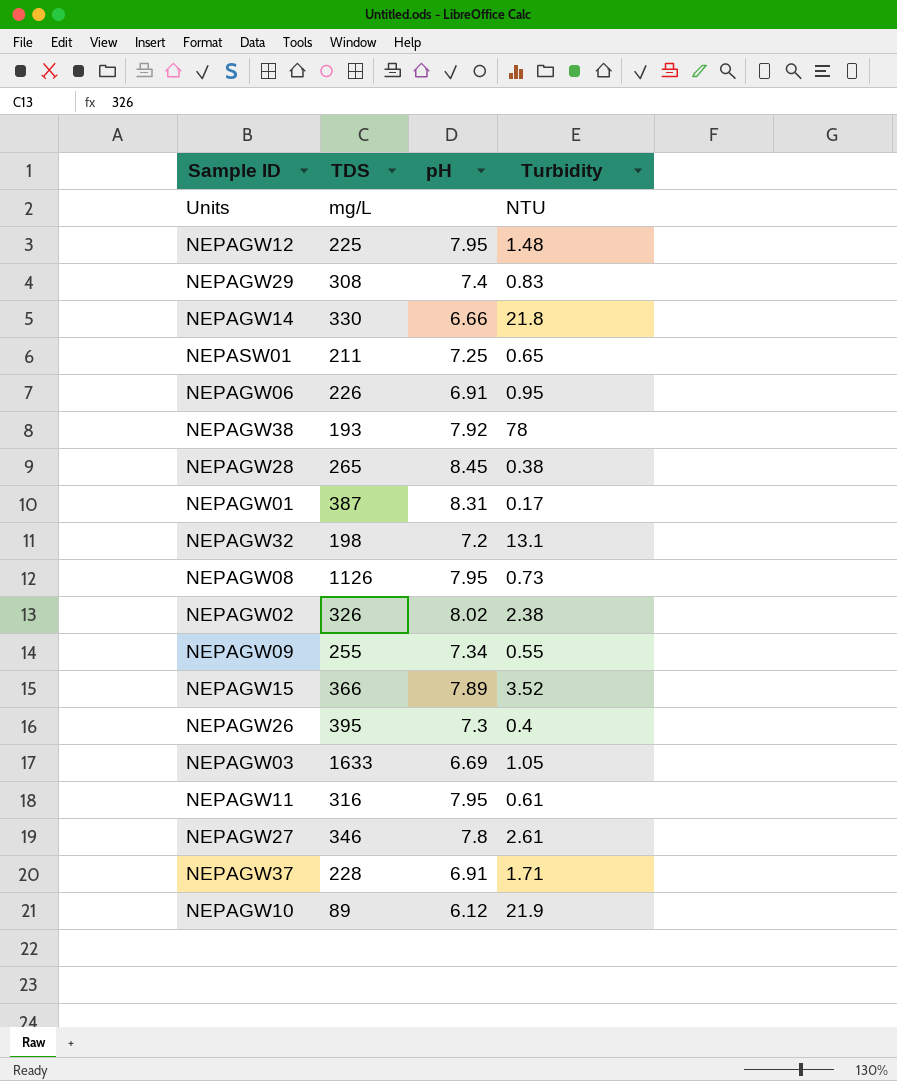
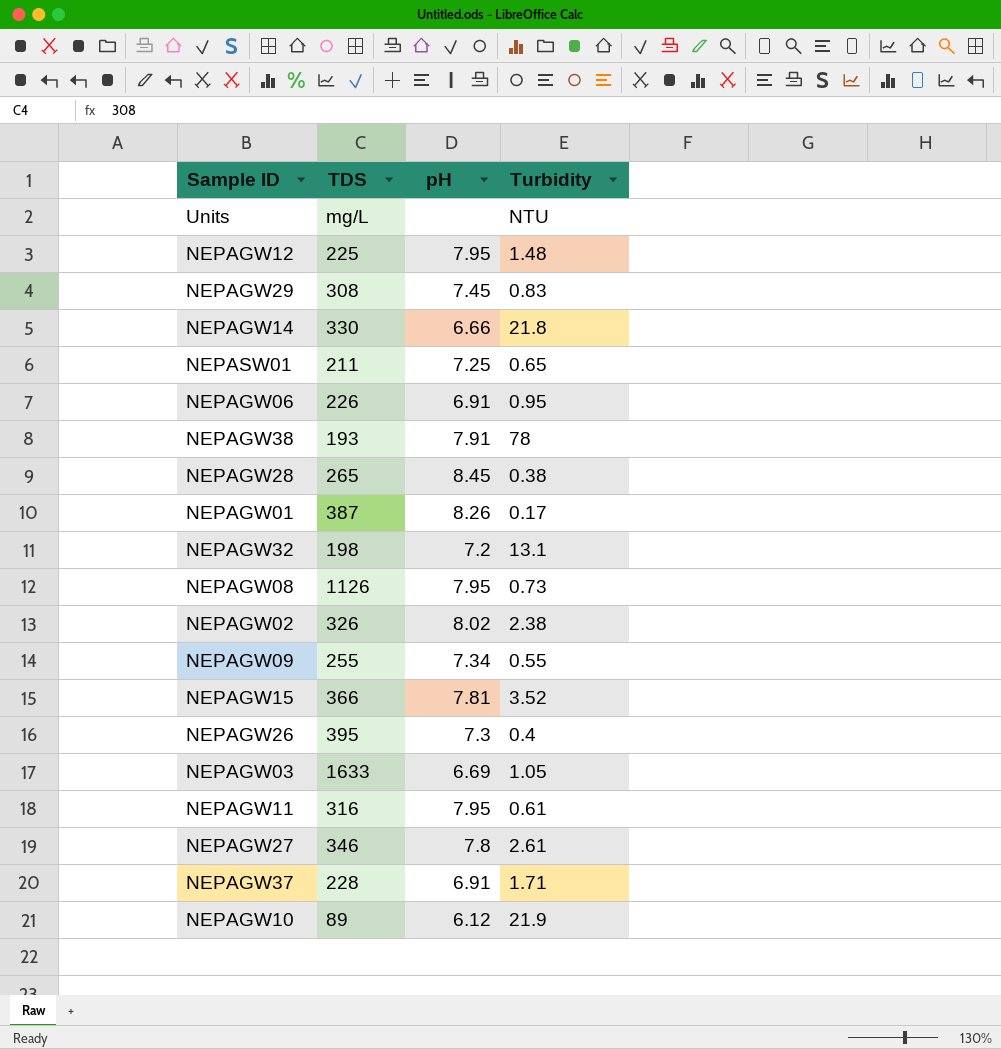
NEPAGW29 | pH: 7.4 -> 7.45
NEPAGW38 | pH: 7.92 -> 7.91
NEPAGW01 | pH: 8.31 -> 8.26
NEPAGW15 | pH: 7.89 -> 7.81

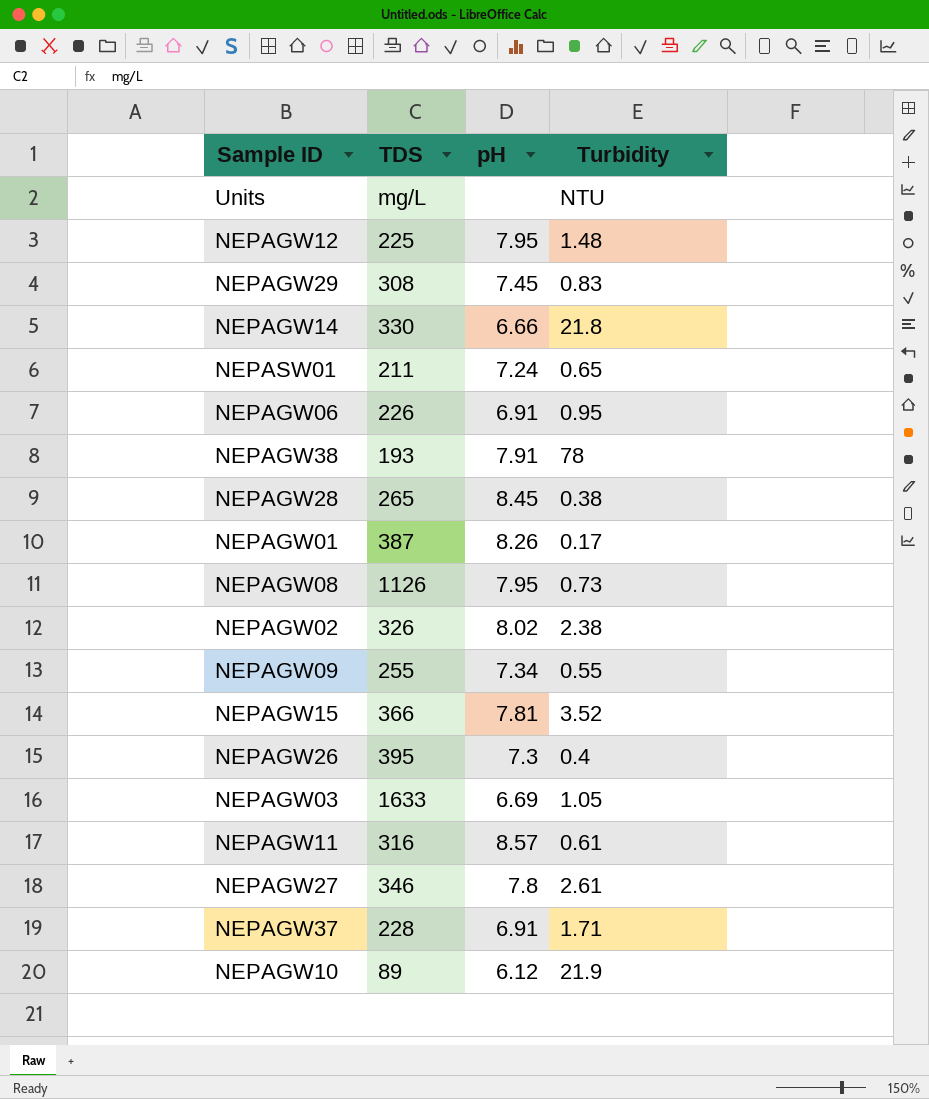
row NEPAGW32: 198 | 7.2 | 13.1 -> none
NEPASW01 | pH: 7.25 -> 7.24
NEPAGW11 | pH: 7.95 -> 8.57

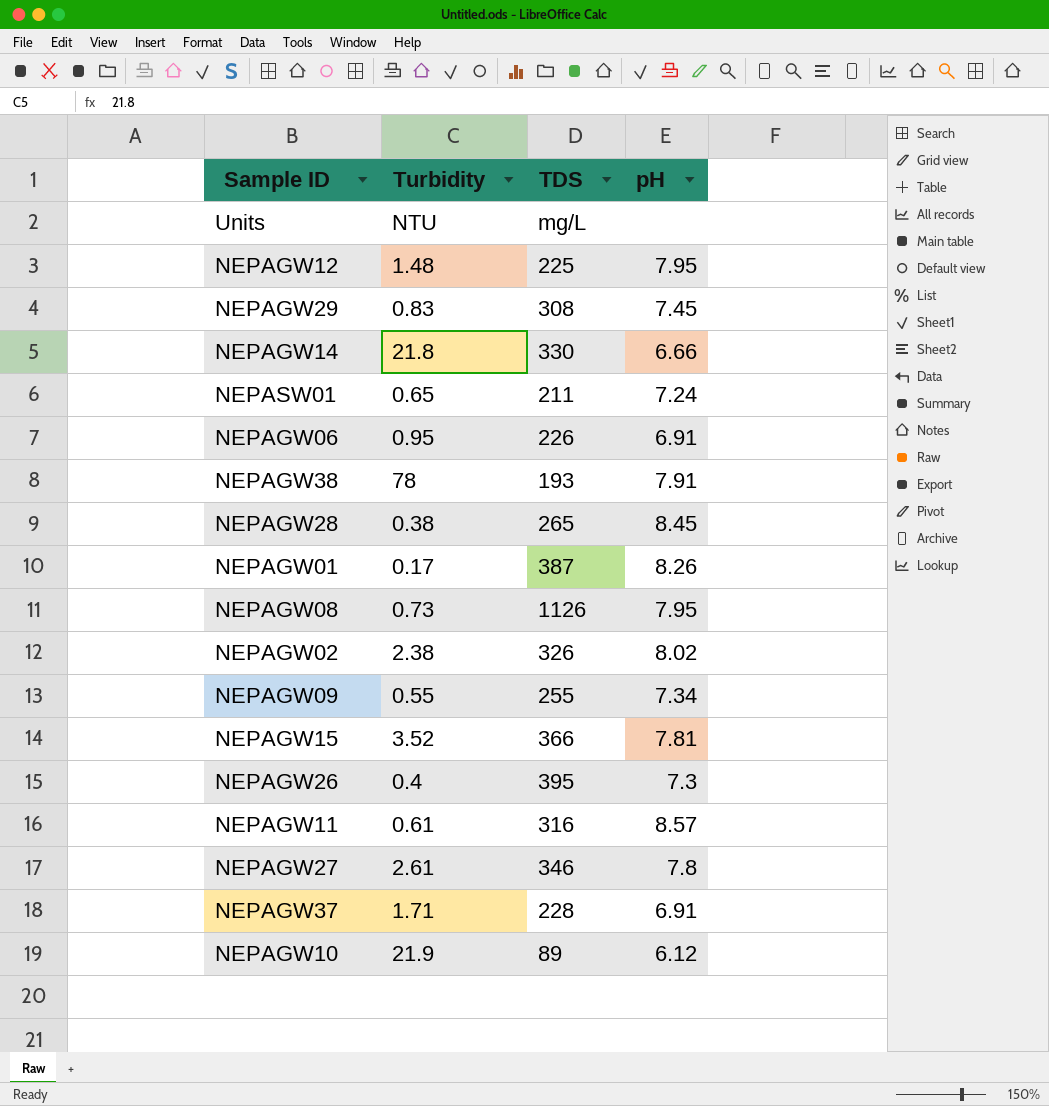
column Turbidity | position: 4 -> 2
row NEPAGW03: 1633 | 6.69 | 1.05 -> none

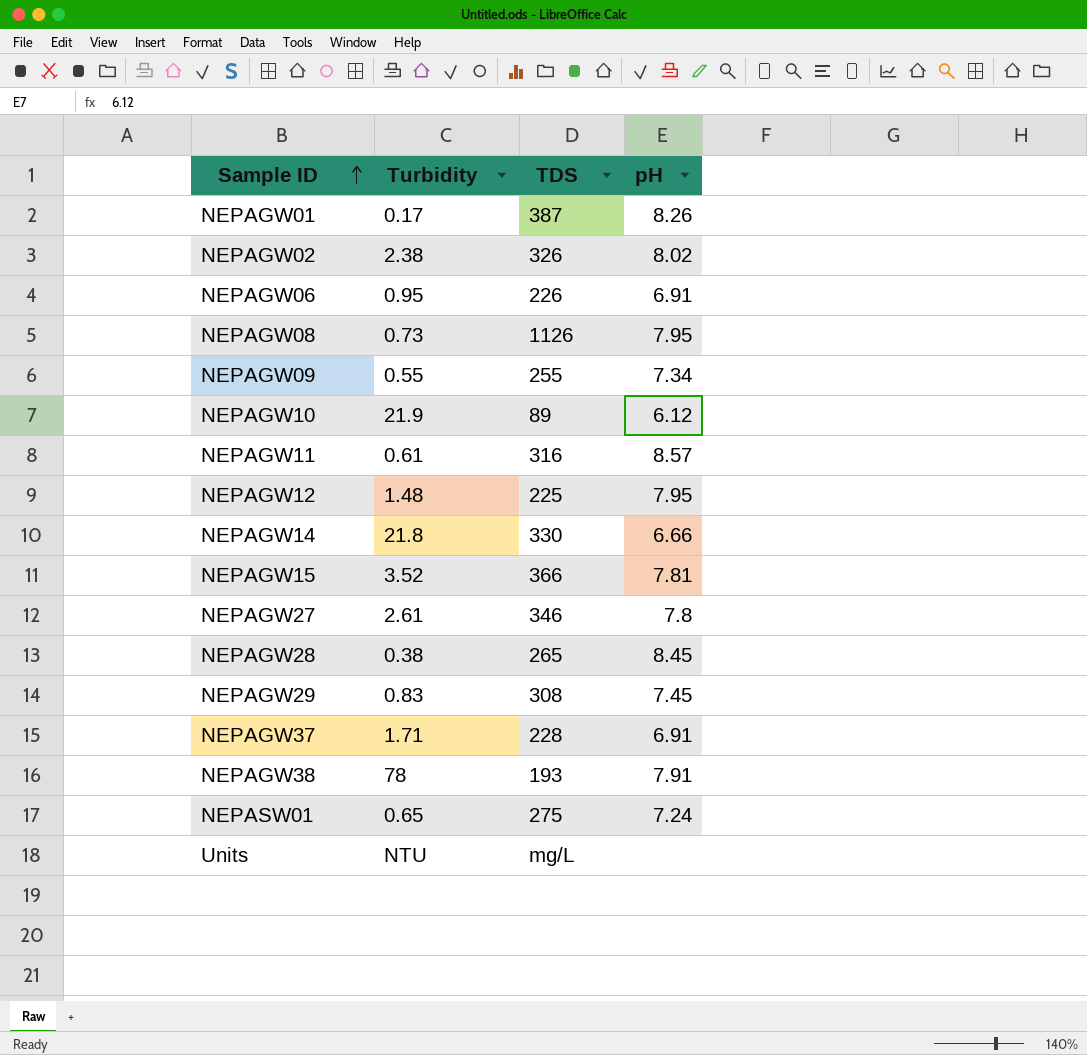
row order: none -> Sample ID ascending
row NEPAGW26: 0.4 | 395 | 7.3 -> none
NEPASW01 | TDS: 211 -> 275

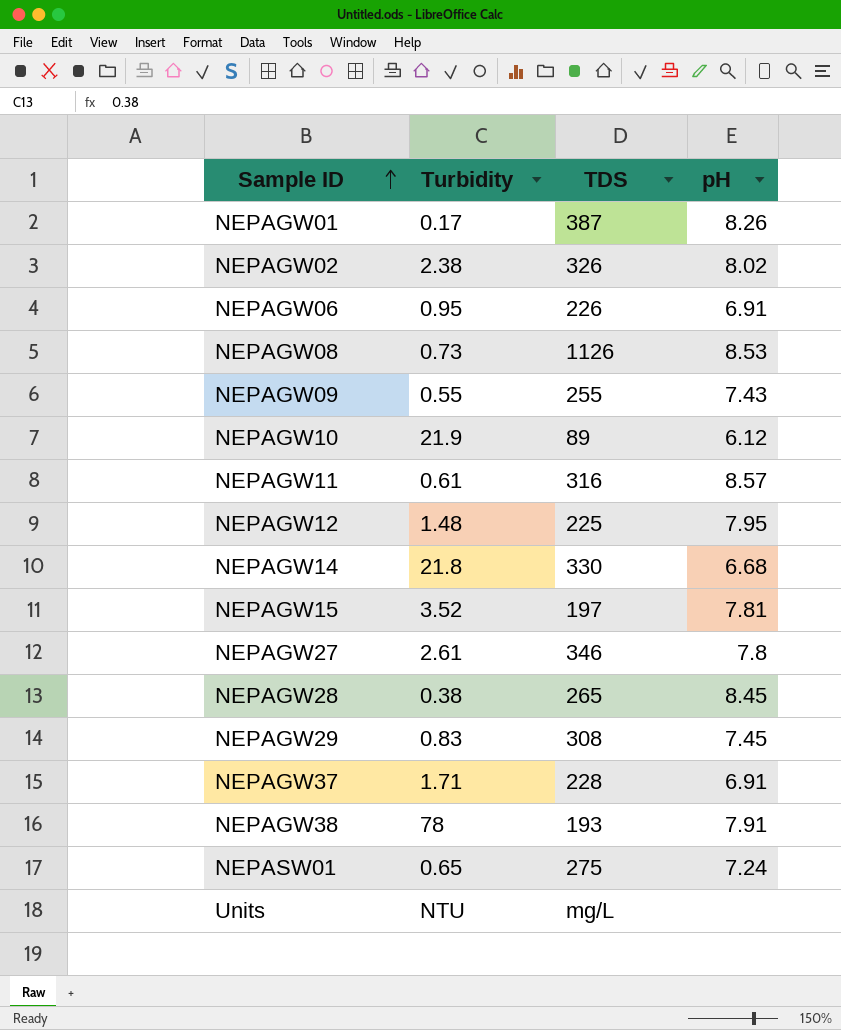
NEPAGW08 | pH: 7.95 -> 8.53
NEPAGW09 | pH: 7.34 -> 7.43
NEPAGW14 | pH: 6.66 -> 6.68
NEPAGW15 | TDS: 366 -> 197

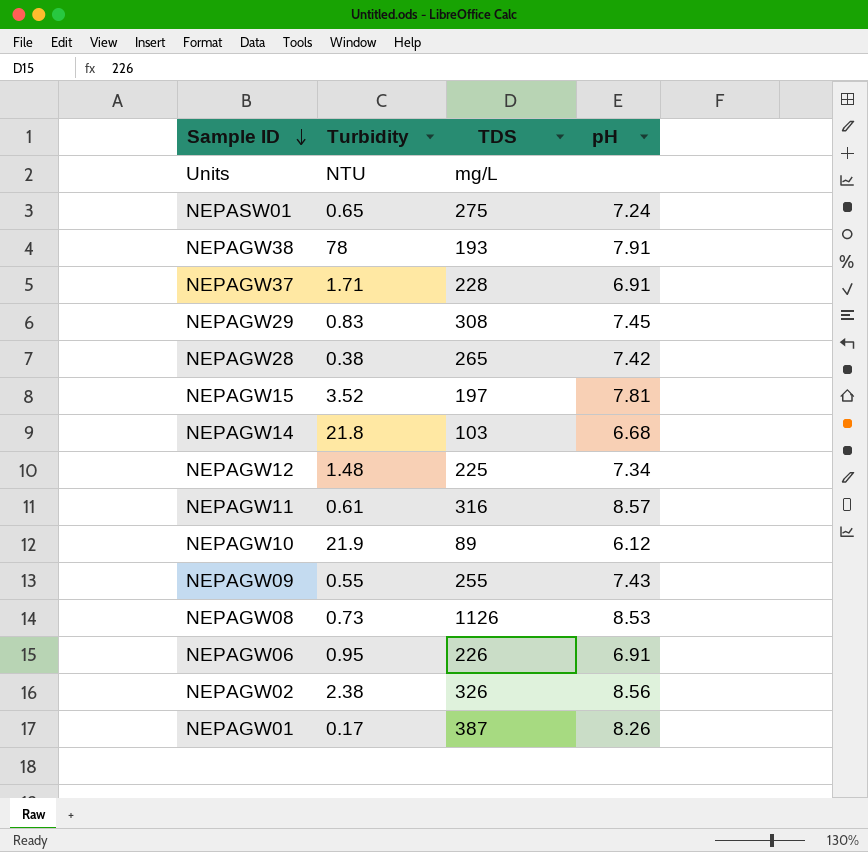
row order: Sample ID ascending -> Sample ID descending
row NEPAGW27: 2.61 | 346 | 7.8 -> none
NEPAGW28 | pH: 8.45 -> 7.42
NEPAGW14 | TDS: 330 -> 103
NEPAGW12 | pH: 7.95 -> 7.34
NEPAGW02 | pH: 8.02 -> 8.56

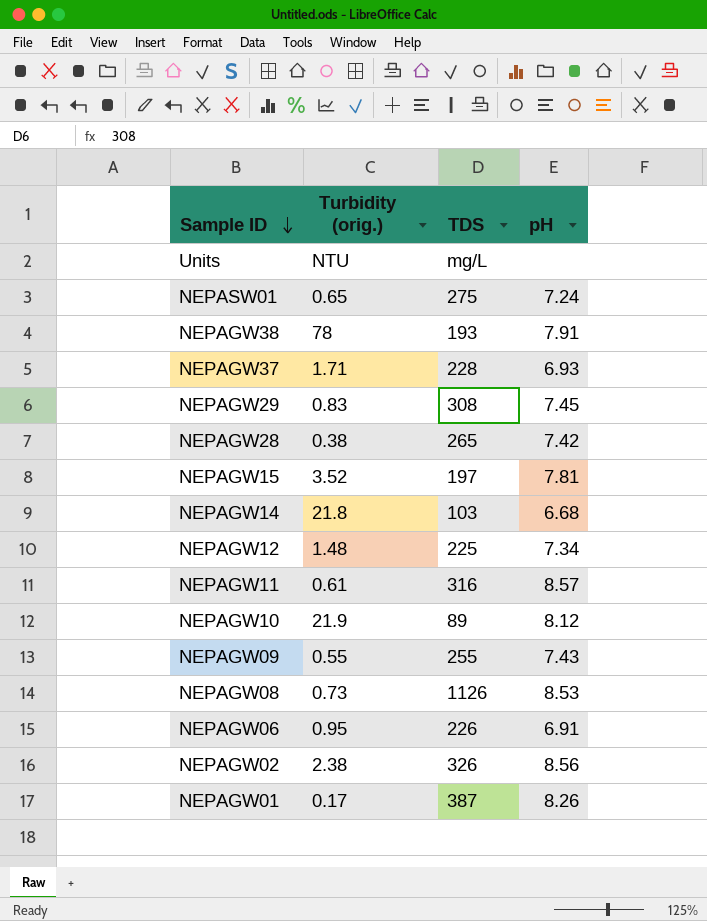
column name: Turbidity -> Turbidity (orig.)
NEPAGW37 | pH: 6.91 -> 6.93
NEPAGW10 | pH: 6.12 -> 8.12

